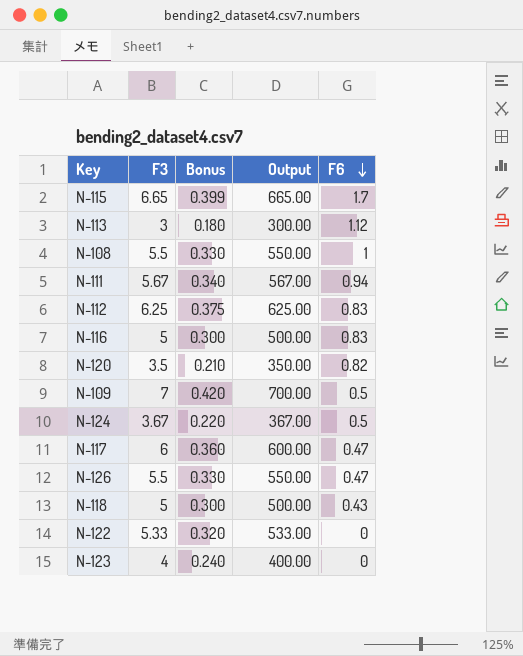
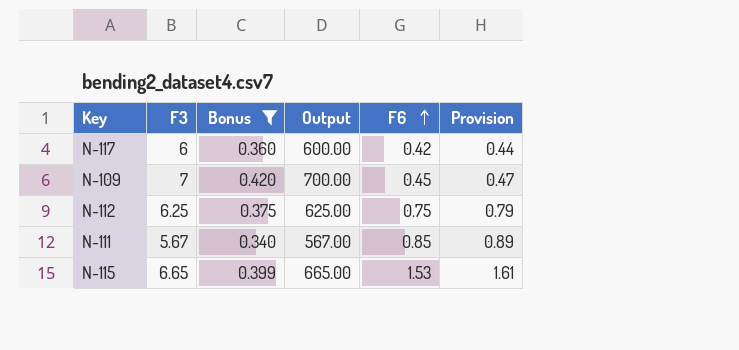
filter: none -> Bonus >= 0.340
row order: F6 descending -> F6 ascending
column Provision | formula: none -> [F6] * 1.05
N-117 | F6: 0.47 -> 0.42
N-109 | F6: 0.5 -> 0.45
N-112 | F6: 0.83 -> 0.75
N-111 | F6: 0.94 -> 0.85
N-115 | F6: 1.7 -> 1.53

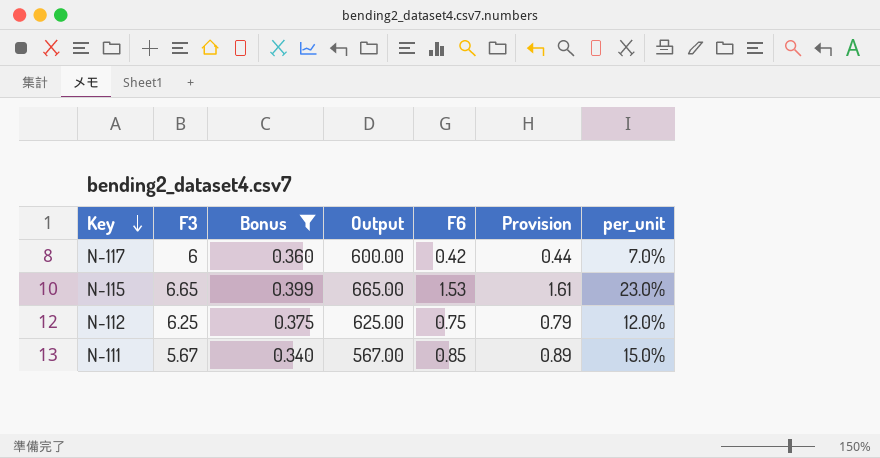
row order: F6 ascending -> Key descending
column per_unit | formula: none -> [F6] / [F3]
row N-109: 7 | 0.420 | 700.00 | 0.45 | 0.47 -> none

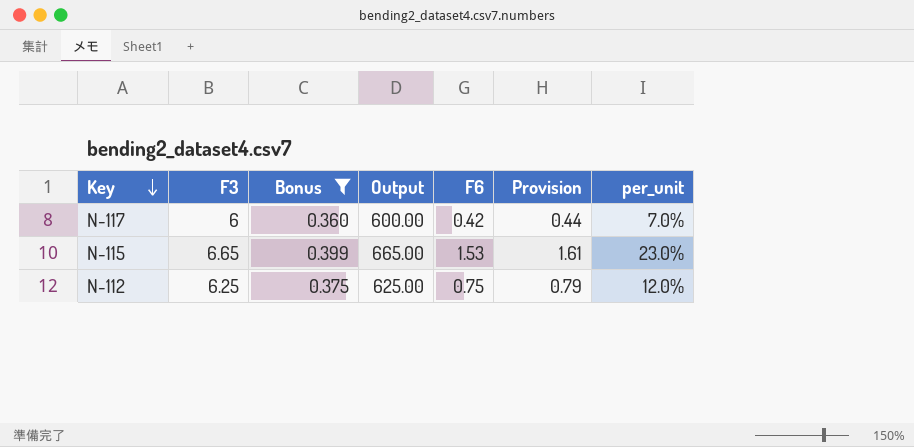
row N-111: 5.67 | 0.340 | 567.00 | 0.85 | 0.89 | 15.0% -> none

